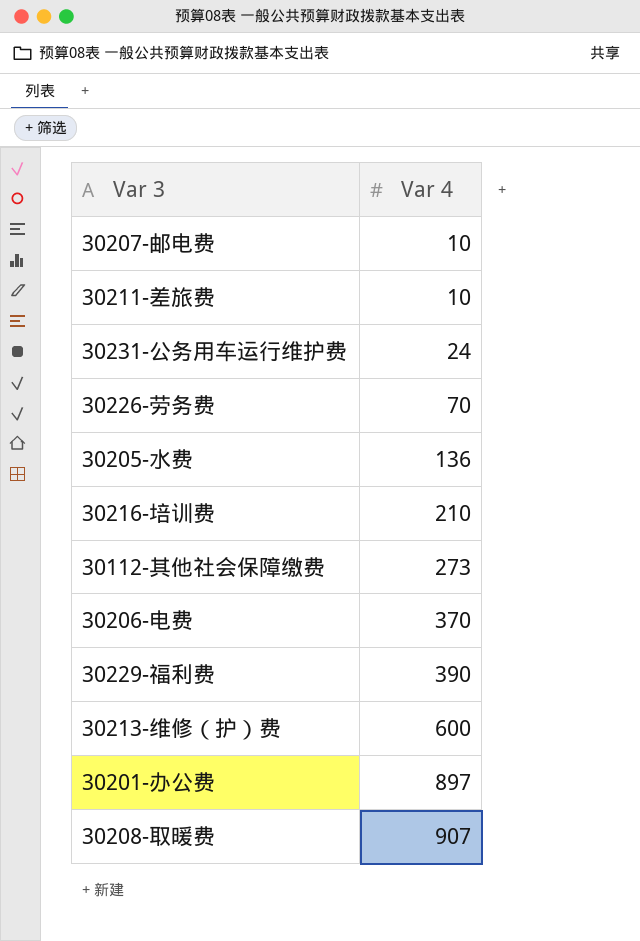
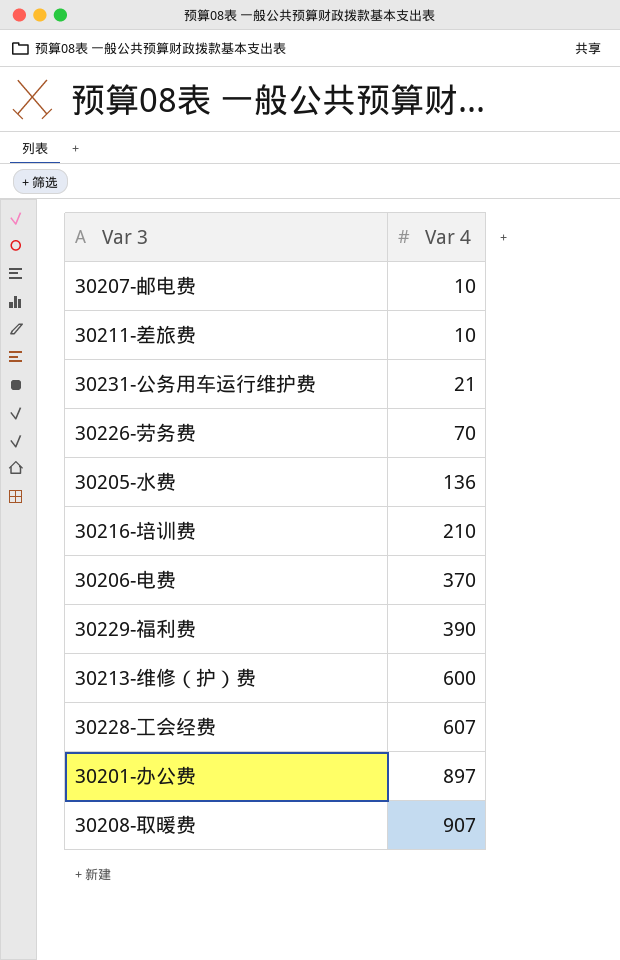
row 30112-其他社会保障缴费: 273 -> none
30231-公务用车运行维护费 | Var 4: 24 -> 21
row 30228-工会经费: none -> 607

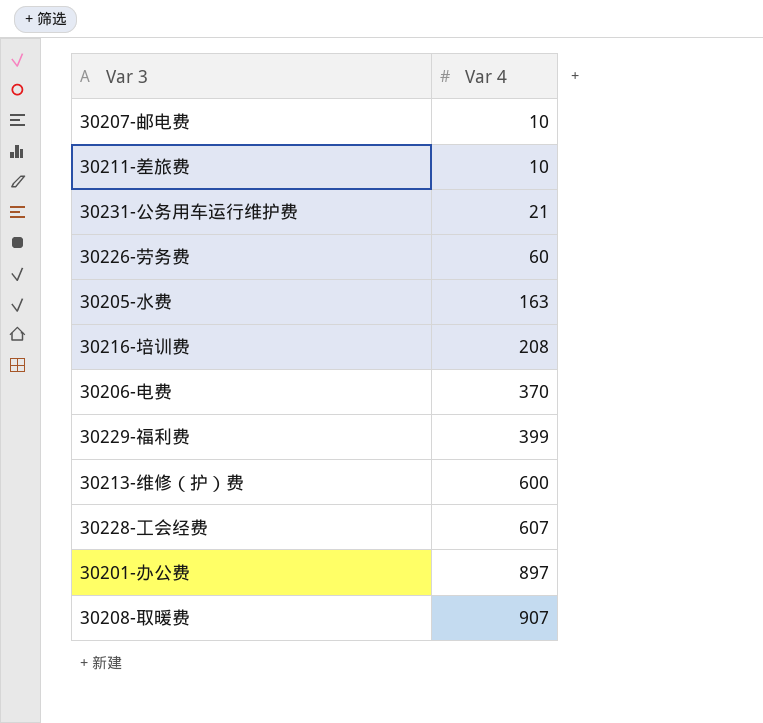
30226-劳务费 | Var 4: 70 -> 60
30205-水费 | Var 4: 136 -> 163
30216-培训费 | Var 4: 210 -> 208
30229-福利费 | Var 4: 390 -> 399

